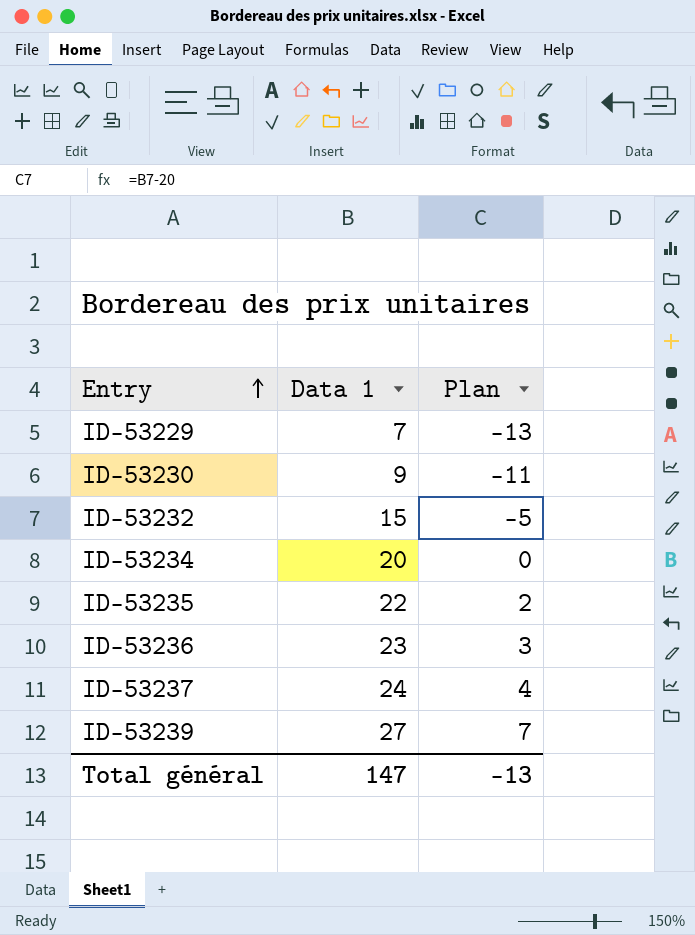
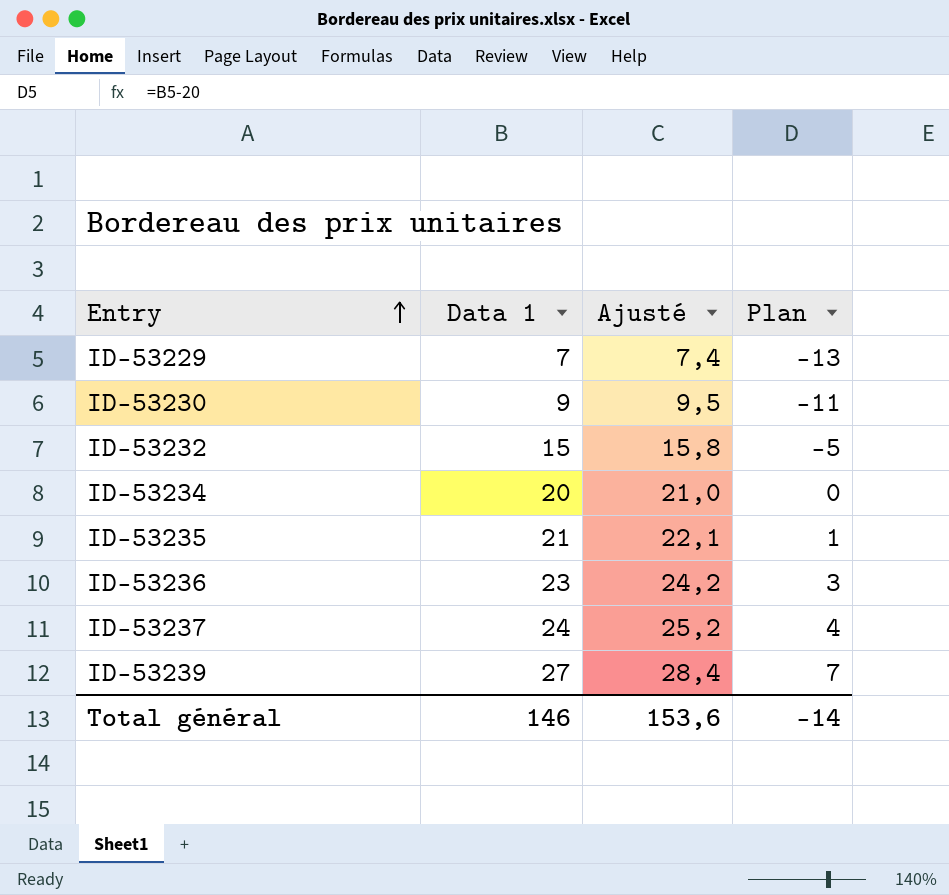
column Ajusté | formula: none -> [Data 1] * 1,05
ID-53235 | Data 1: 22 -> 21
ID-53235 | Plan: 2 -> 1
Total général | Data 1: 147 -> 146
Total général | Plan: -13 -> -14

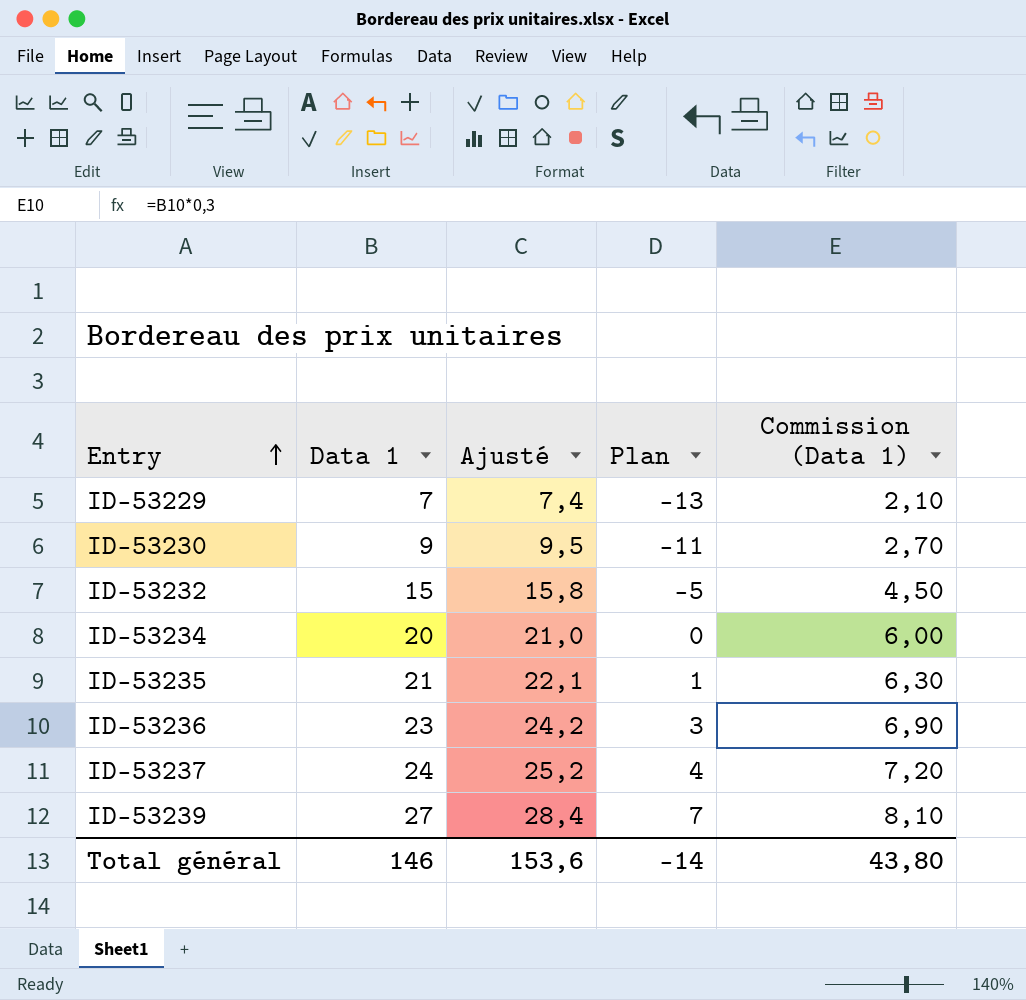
column Commission (Data 1) | formula: none -> [Data 1] * 0,3

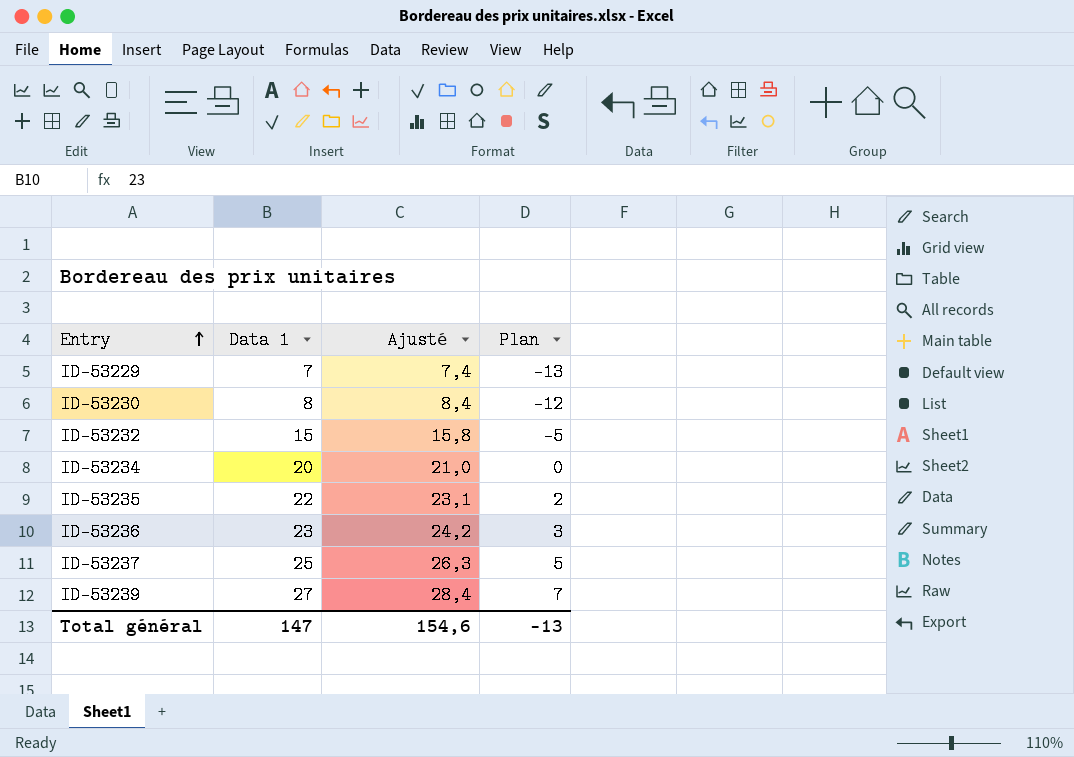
column Commission (Data 1) | formula: [Data 1] * 0,3 -> none
ID-53230 | Data 1: 9 -> 8
ID-53230 | Ajusté: 9,5 -> 8,4
ID-53230 | Plan: -11 -> -12
ID-53235 | Data 1: 21 -> 22
ID-53235 | Ajusté: 22,1 -> 23,1
ID-53235 | Plan: 1 -> 2
ID-53237 | Data 1: 24 -> 25
ID-53237 | Ajusté: 25,2 -> 26,3
ID-53237 | Plan: 4 -> 5
Total général | Data 1: 146 -> 147
Total général | Ajusté: 153,6 -> 154,6
Total général | Plan: -14 -> -13

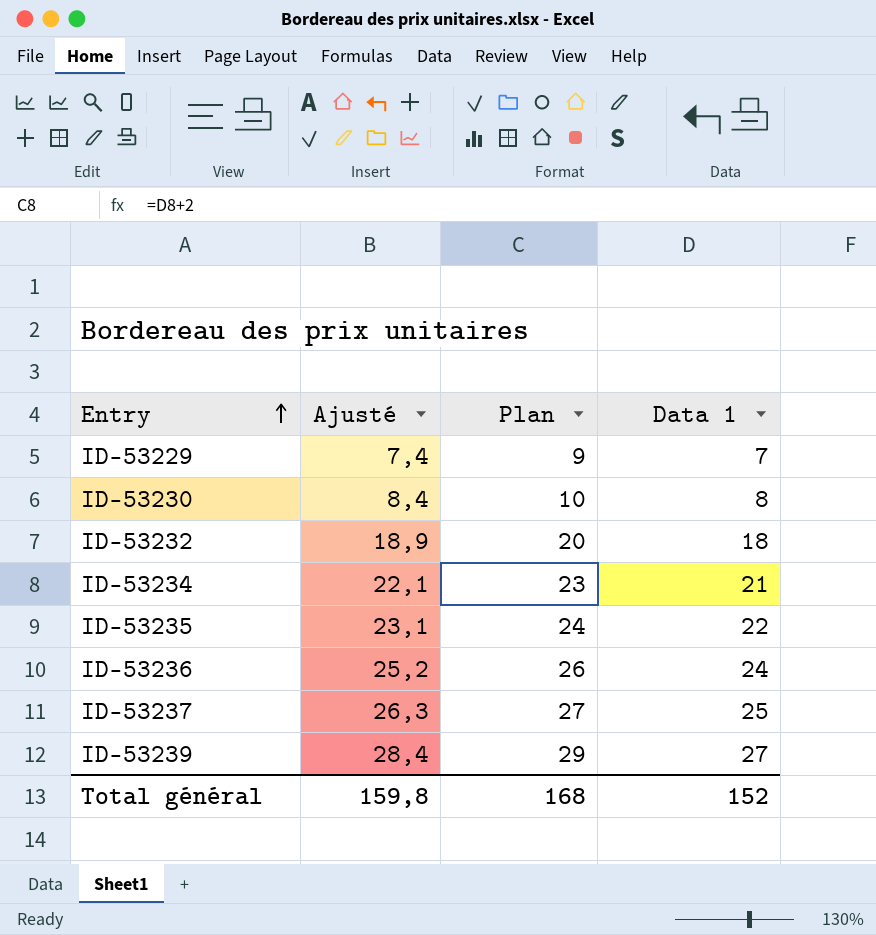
column Plan | formula: [Data 1] - 20 -> [Data 1] + 2
column Data 1 | position: 2 -> 4
ID-53232 | Ajusté: 15,8 -> 18,9
ID-53232 | Data 1: 15 -> 18
ID-53234 | Ajusté: 21,0 -> 22,1
ID-53234 | Data 1: 20 -> 21
ID-53236 | Ajusté: 24,2 -> 25,2
ID-53236 | Data 1: 23 -> 24
Total général | Ajusté: 154,6 -> 159,8
Total général | Plan: -13 -> 168
Total général | Data 1: 147 -> 152

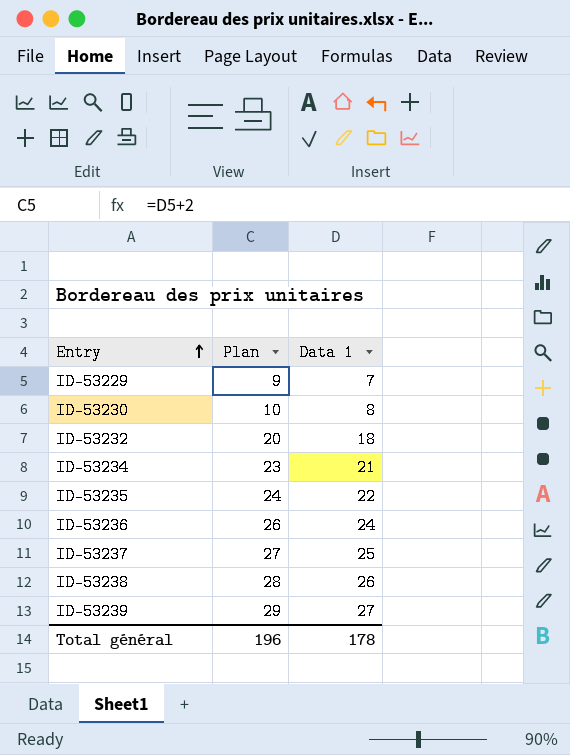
column Ajusté | formula: [Data 1] * 1,05 -> none
row ID-53238: none -> 28 | 26
Total général | Plan: 168 -> 196
Total général | Data 1: 152 -> 178

